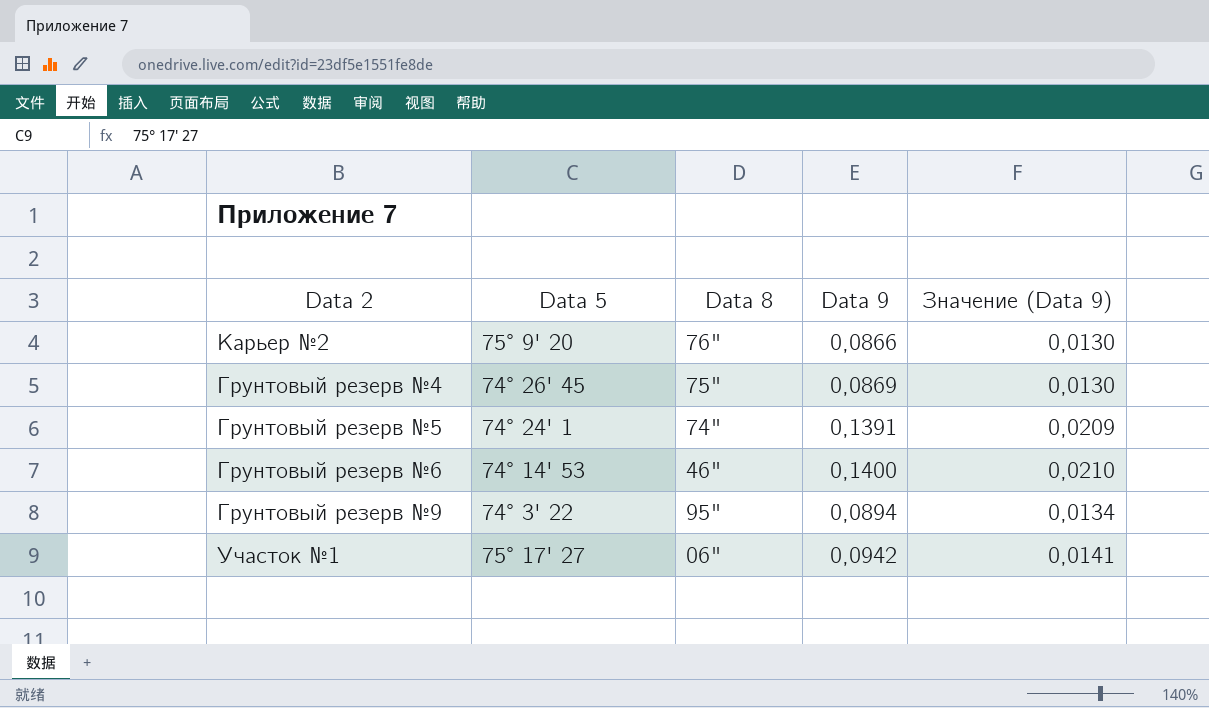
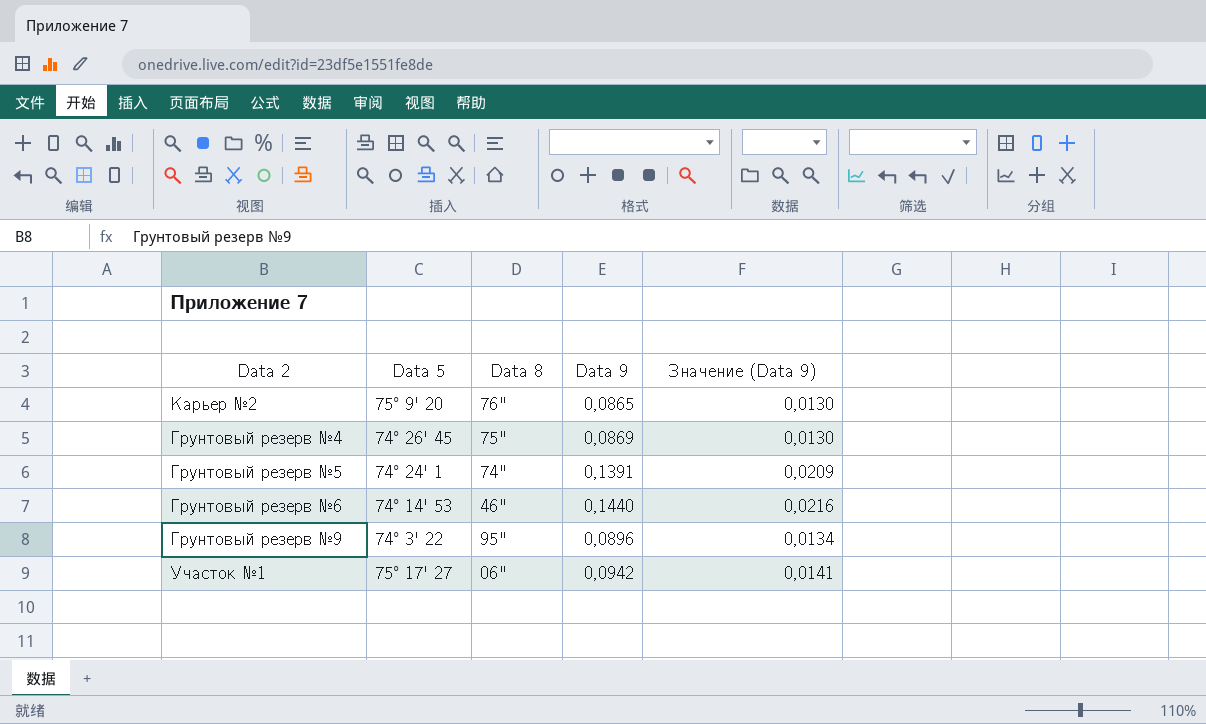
Карьер №2 | Data 9: 0,0866 -> 0,0865
Грунтовый резерв №6 | Data 9: 0,1400 -> 0,1440
Грунтовый резерв №6 | Значение (Data 9): 0,0210 -> 0,0216
Грунтовый резерв №9 | Data 9: 0,0894 -> 0,0896

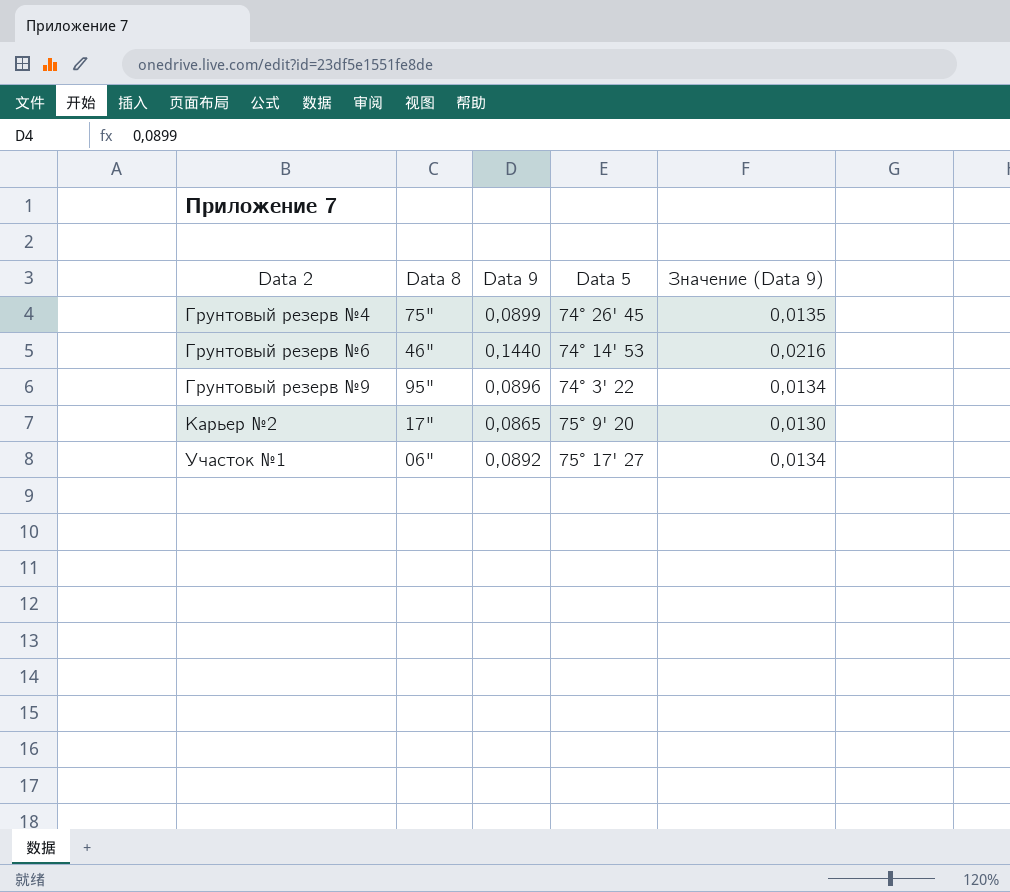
row order: none -> Data 2 ascending
column Data 5 | position: 2 -> 4
row Грунтовый резерв №5: 74° 24' 1 | 74" | 0,1391 | 0,0209 -> none
Грунтовый резерв №4 | Data 9: 0,0869 -> 0,0899
Грунтовый резерв №4 | Значение (Data 9): 0,0130 -> 0,0135
Карьер №2 | Data 8: 76" -> 17"
Участок №1 | Data 9: 0,0942 -> 0,0892
Участок №1 | Значение (Data 9): 0,0141 -> 0,0134

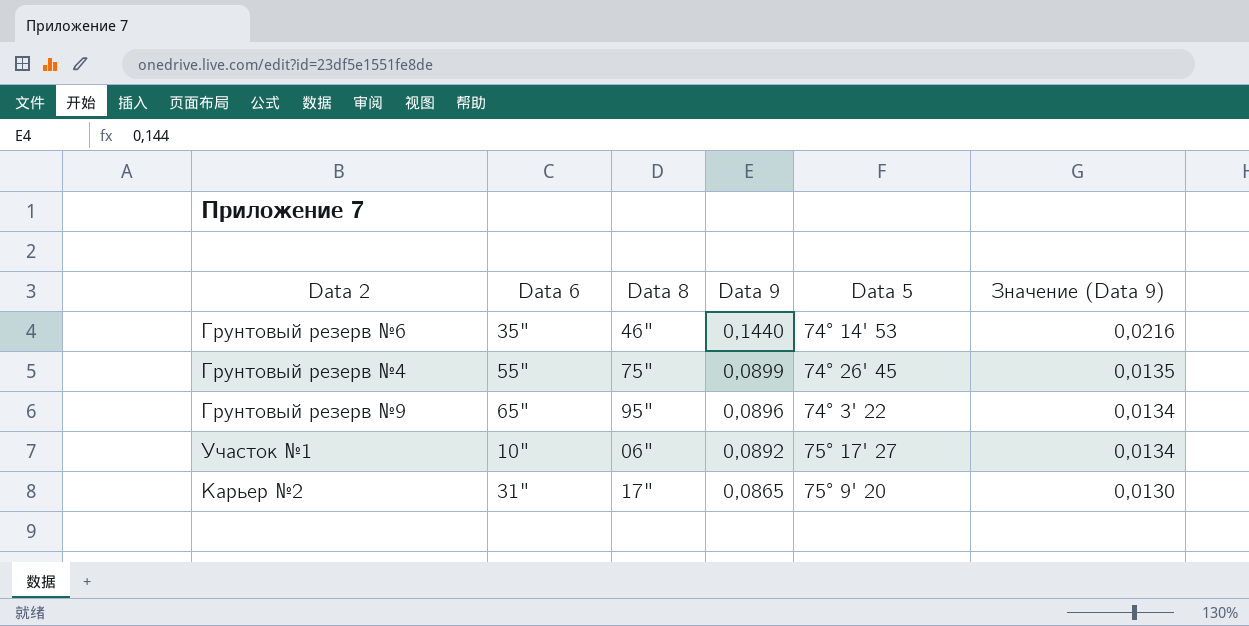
row order: Data 2 ascending -> Data 9 descending
column Data 6 | position: none -> 2

